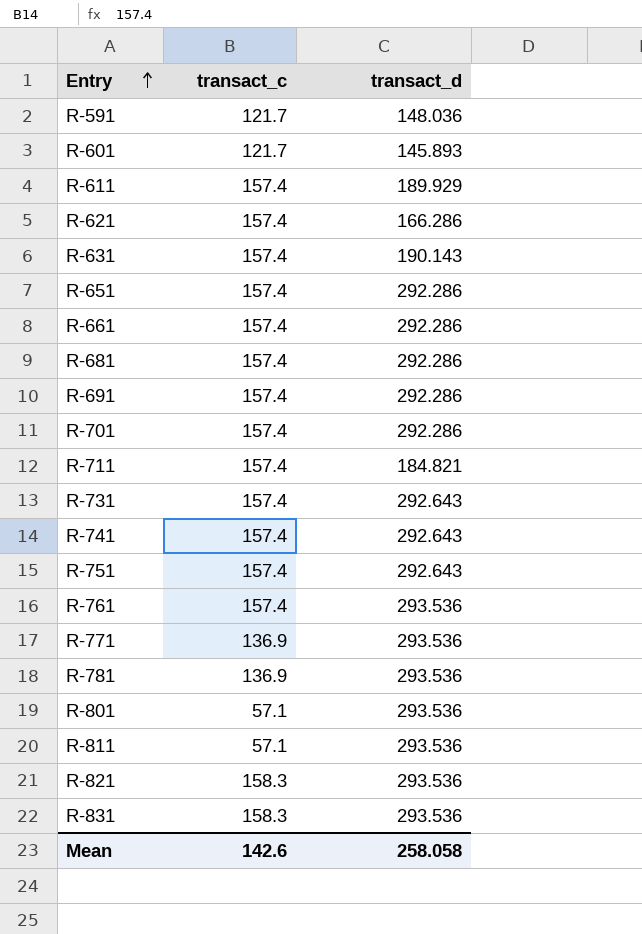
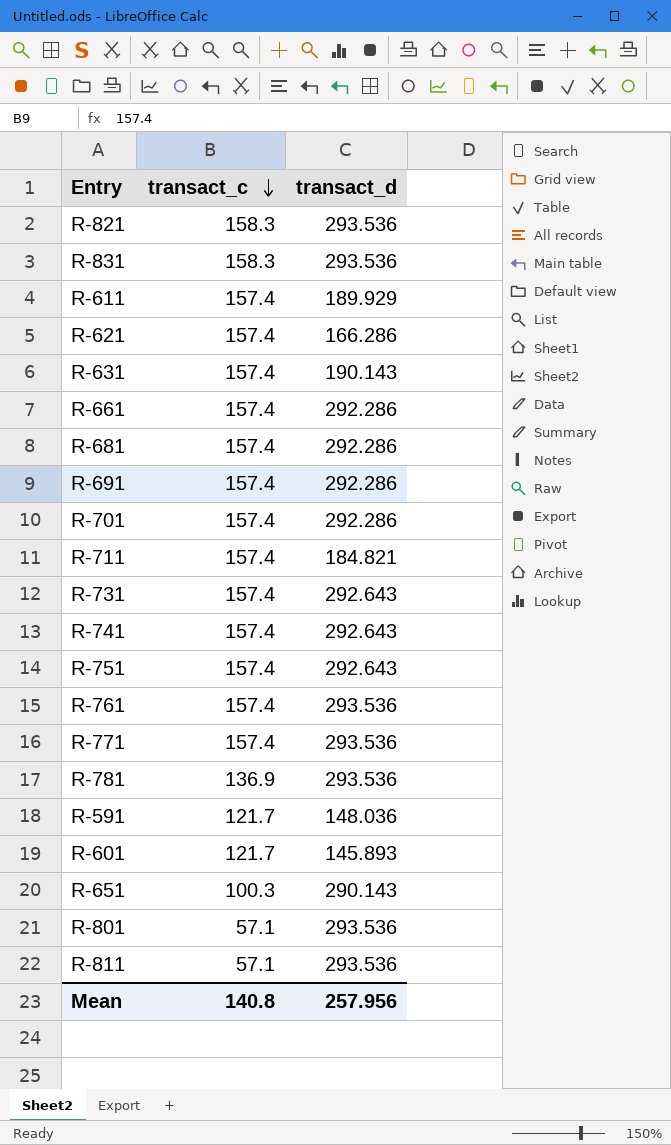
row order: Entry ascending -> transact_c descending
R-771 | transact_c: 136.9 -> 157.4
R-651 | transact_c: 157.4 -> 100.3
R-651 | transact_d: 292.286 -> 290.143
Mean | transact_c: 142.6 -> 140.8
Mean | transact_d: 258.058 -> 257.956

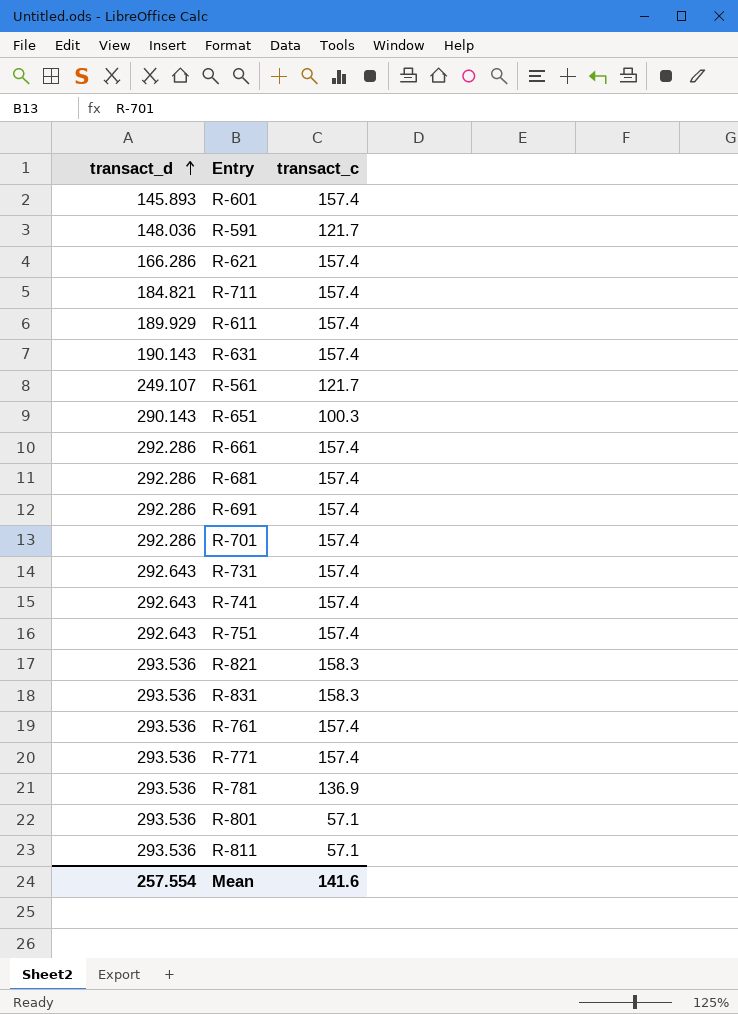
row order: transact_c descending -> transact_d ascending
column transact_d | position: 3 -> 1
R-601 | transact_c: 121.7 -> 157.4
row R-561: none -> 249.107 | 121.7
Mean | transact_d: 257.956 -> 257.554
Mean | transact_c: 140.8 -> 141.6

